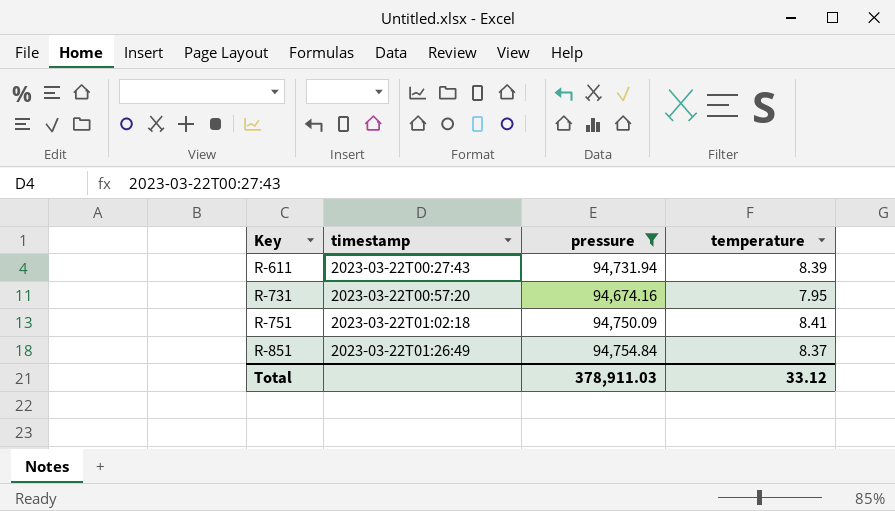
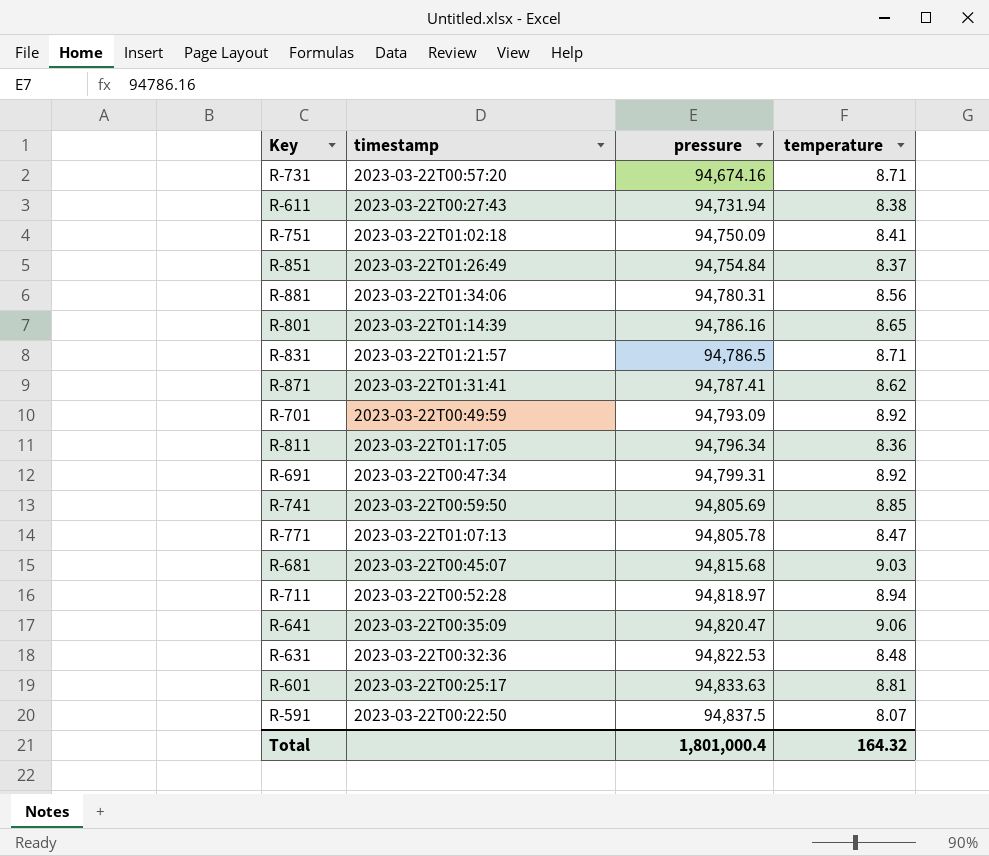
filter: pressure <= 94,754.84 -> none
row order: Key ascending -> pressure ascending
R-731 | temperature: 7.95 -> 8.71
R-611 | temperature: 8.39 -> 8.38
Total | pressure: 378,911.03 -> 1,801,000.4
Total | temperature: 33.12 -> 164.32

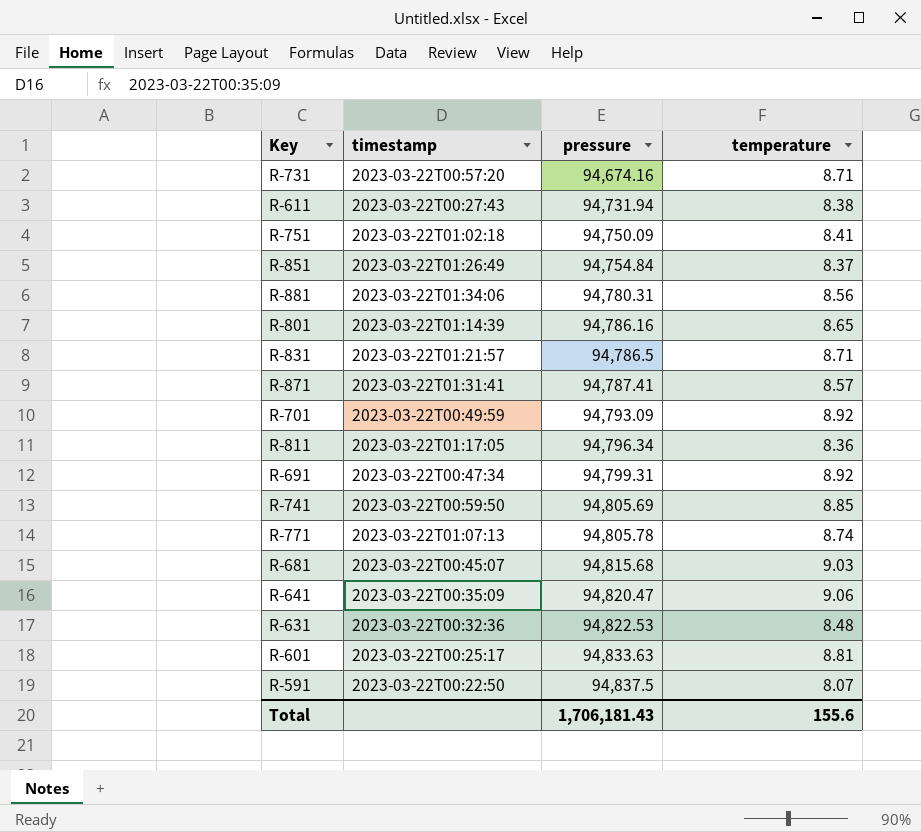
row R-711: 2023-03-22T00:52:28 | 94,818.97 | 8.94 -> none
R-871 | temperature: 8.62 -> 8.57
R-771 | temperature: 8.47 -> 8.74
Total | pressure: 1,801,000.4 -> 1,706,181.43
Total | temperature: 164.32 -> 155.6

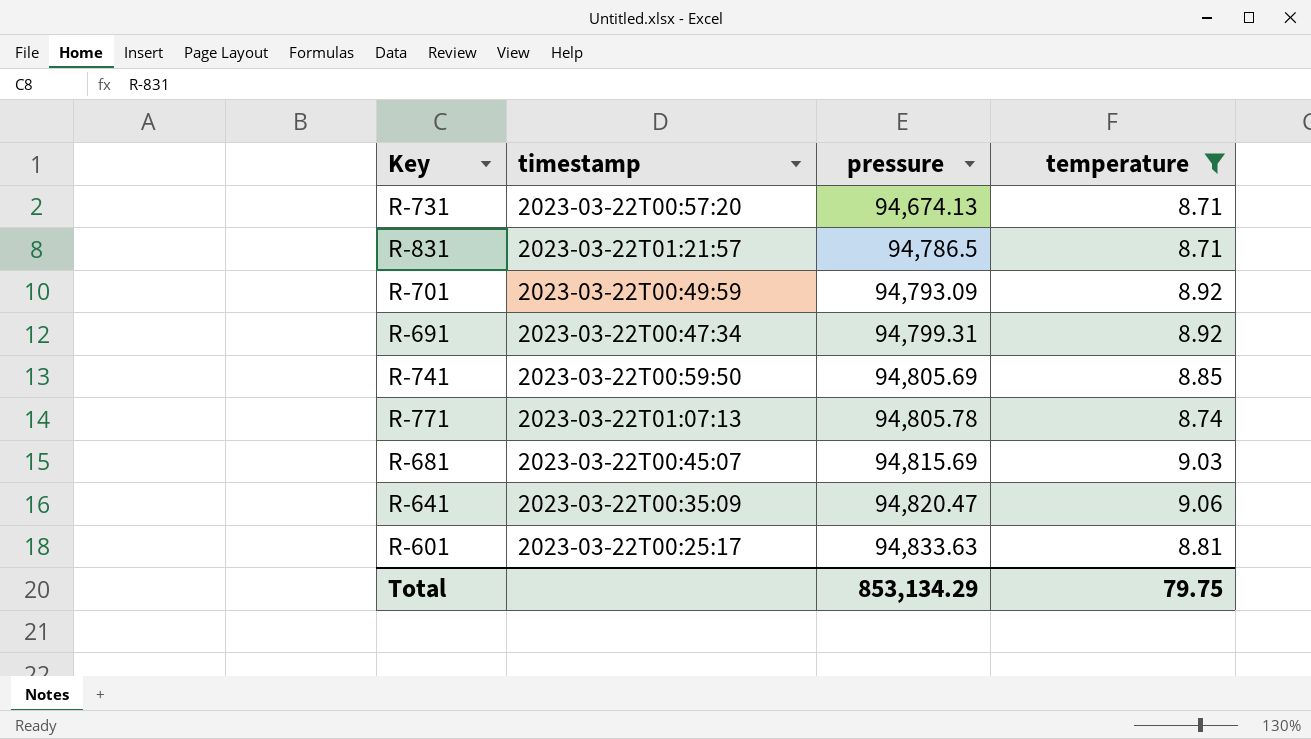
filter: none -> temperature >= 8.71
R-731 | pressure: 94,674.16 -> 94,674.13
R-681 | pressure: 94,815.68 -> 94,815.69
Total | pressure: 1,706,181.43 -> 853,134.29
Total | temperature: 155.6 -> 79.75

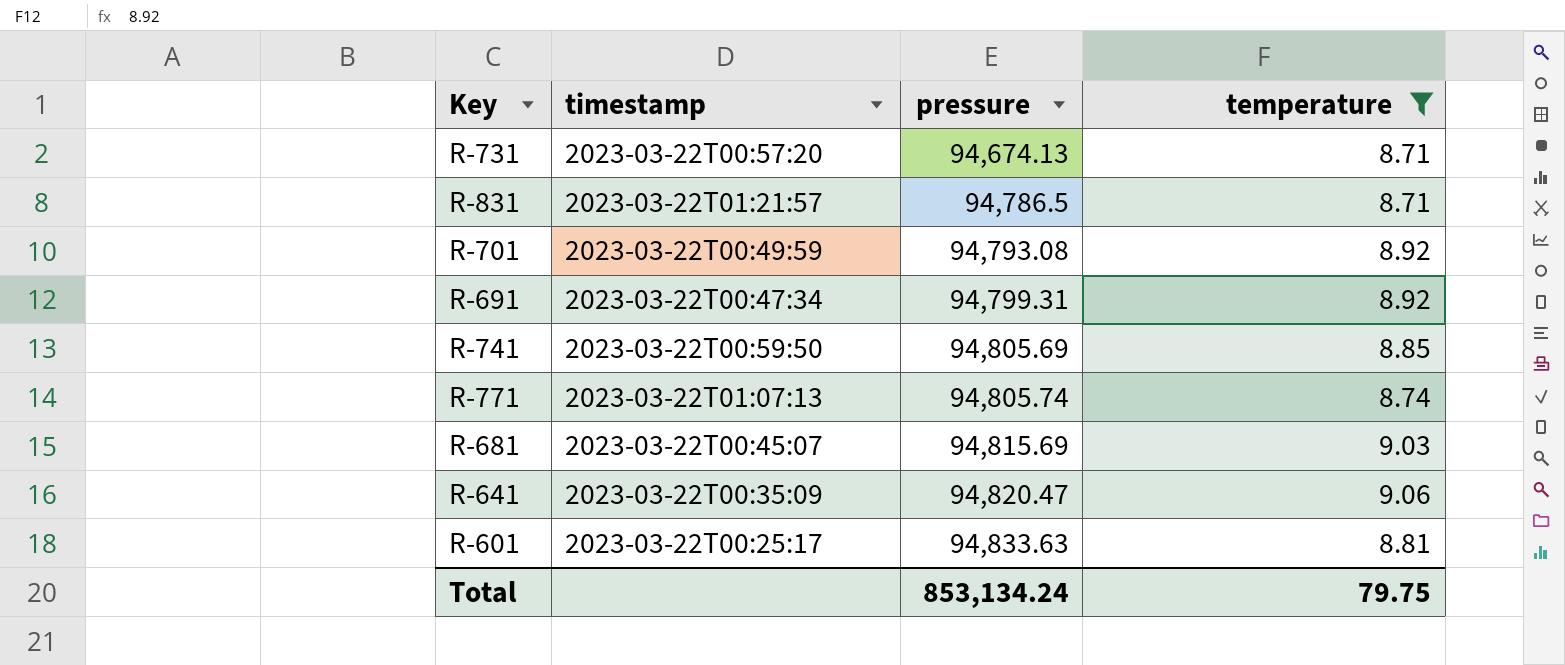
R-701 | pressure: 94,793.09 -> 94,793.08
R-771 | pressure: 94,805.78 -> 94,805.74
Total | pressure: 853,134.29 -> 853,134.24

